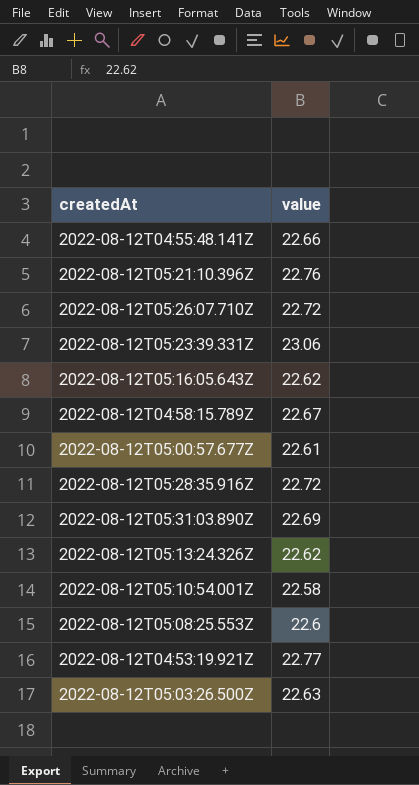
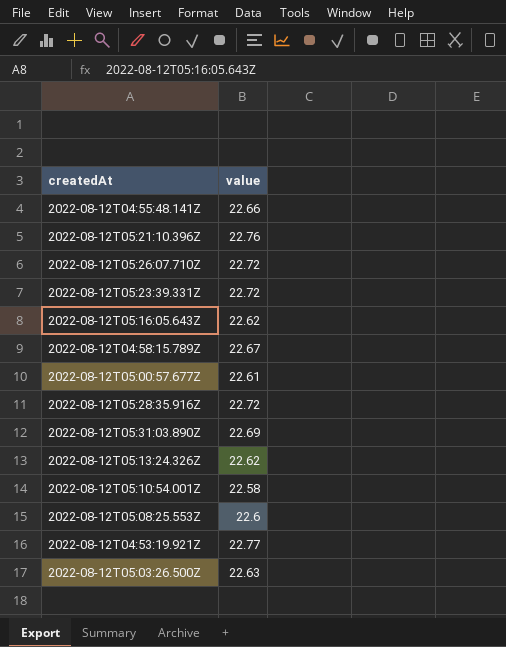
2022-08-12T05:23:39.331Z | value: 23.06 -> 22.72

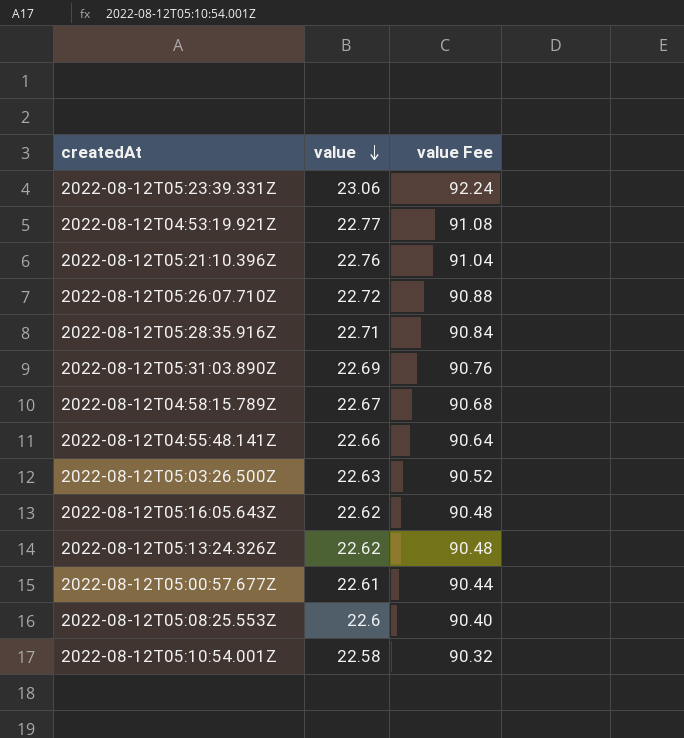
row order: none -> value descending
column value Fee | formula: none -> [value] * 4
2022-08-12T05:23:39.331Z | value: 22.72 -> 23.06
2022-08-12T05:28:35.916Z | value: 22.72 -> 22.71

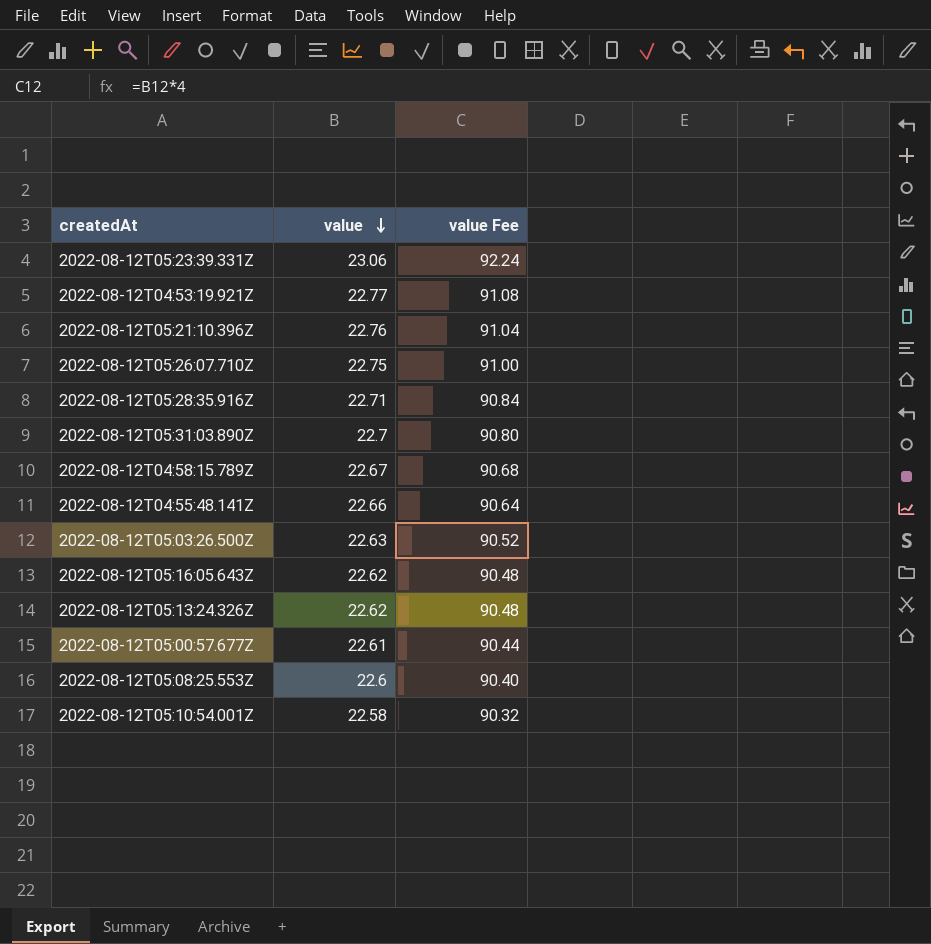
2022-08-12T05:26:07.710Z | value: 22.72 -> 22.75
2022-08-12T05:26:07.710Z | value Fee: 90.88 -> 91.00
2022-08-12T05:31:03.890Z | value: 22.69 -> 22.7
2022-08-12T05:31:03.890Z | value Fee: 90.76 -> 90.80

